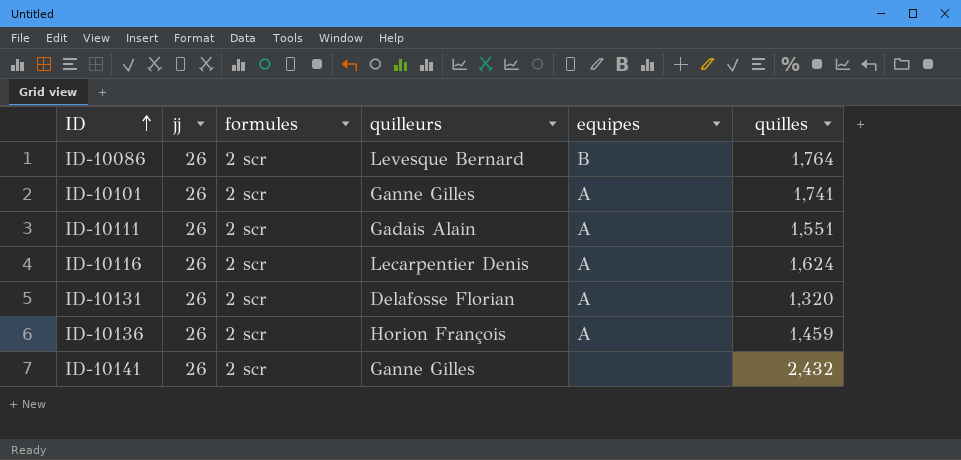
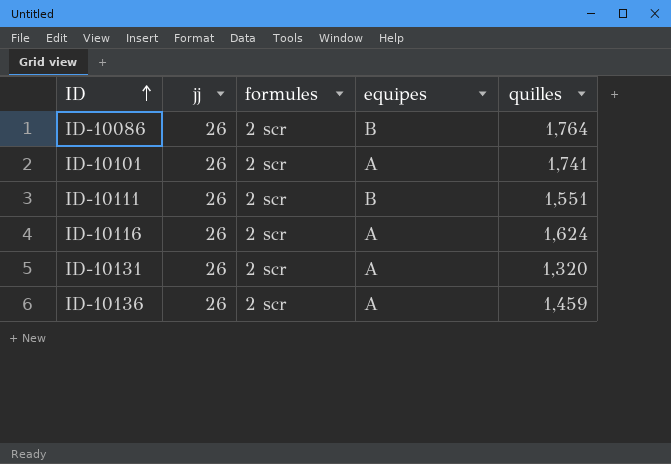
column quilleurs | position: 4 -> none
row ID-10141: 26 | 2 scr | Ganne Gilles | none | 2,432 -> none
ID-10111 | equipes: A -> B

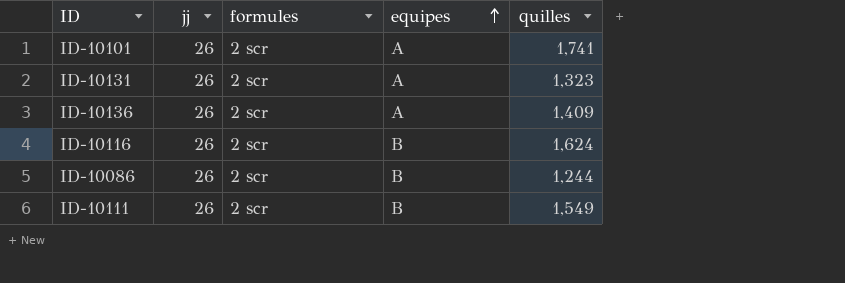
row order: ID ascending -> equipes ascending
ID-10131 | quilles: 1,320 -> 1,323
ID-10136 | quilles: 1,459 -> 1,409
ID-10116 | equipes: A -> B
ID-10086 | quilles: 1,764 -> 1,244
ID-10111 | quilles: 1,551 -> 1,549

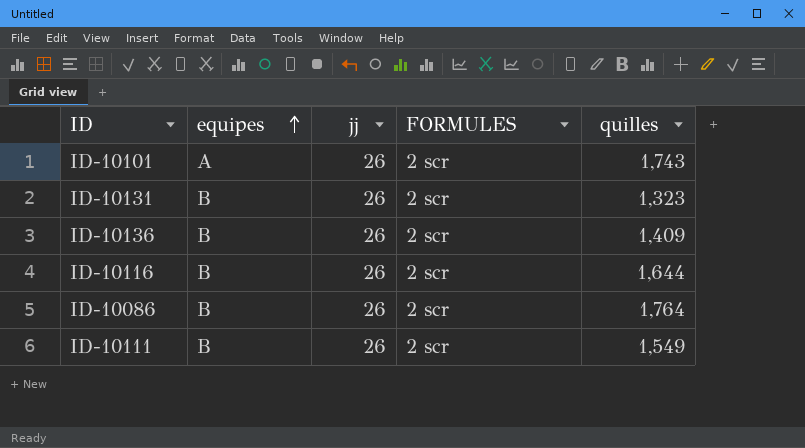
column equipes | position: 4 -> 2
column name: formules -> FORMULES
ID-10101 | quilles: 1,741 -> 1,743
ID-10131 | equipes: A -> B
ID-10136 | equipes: A -> B
ID-10116 | quilles: 1,624 -> 1,644
ID-10086 | quilles: 1,244 -> 1,764

